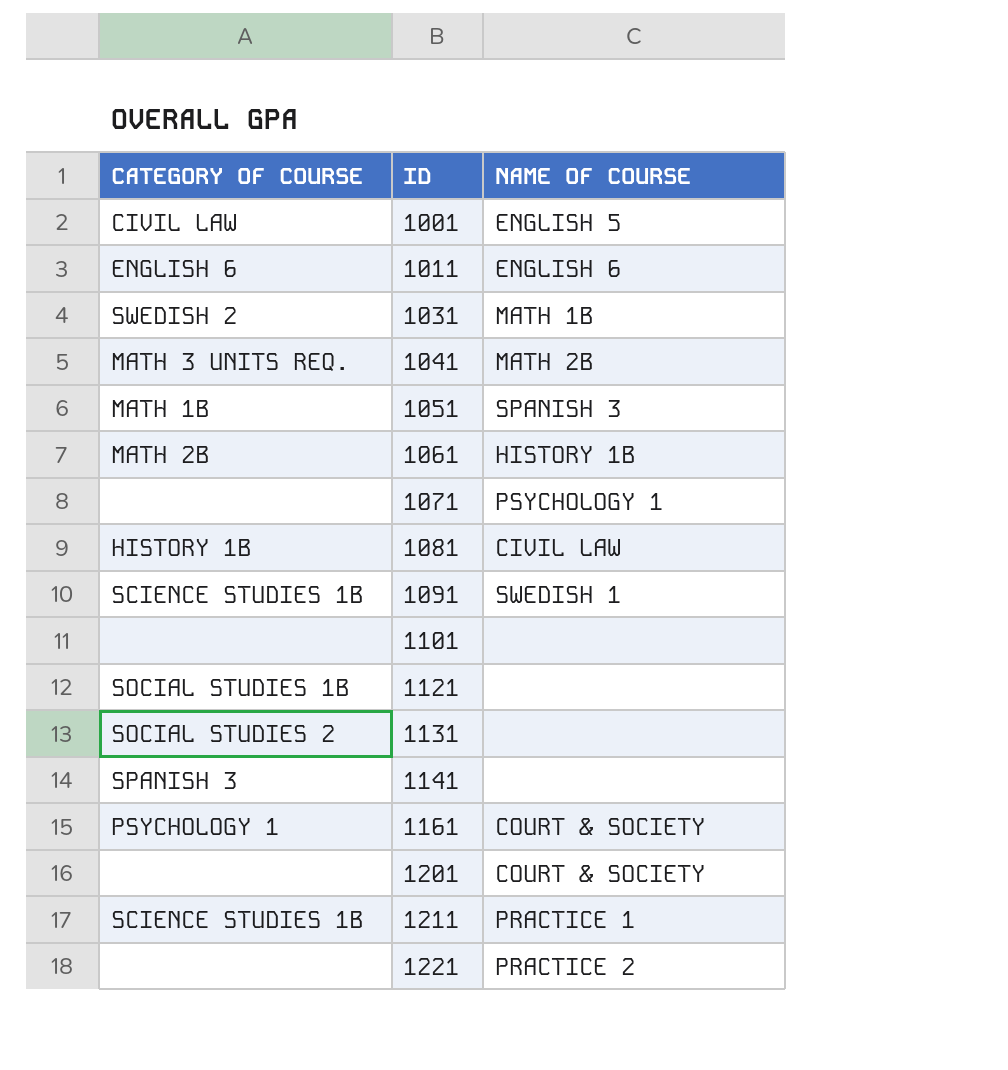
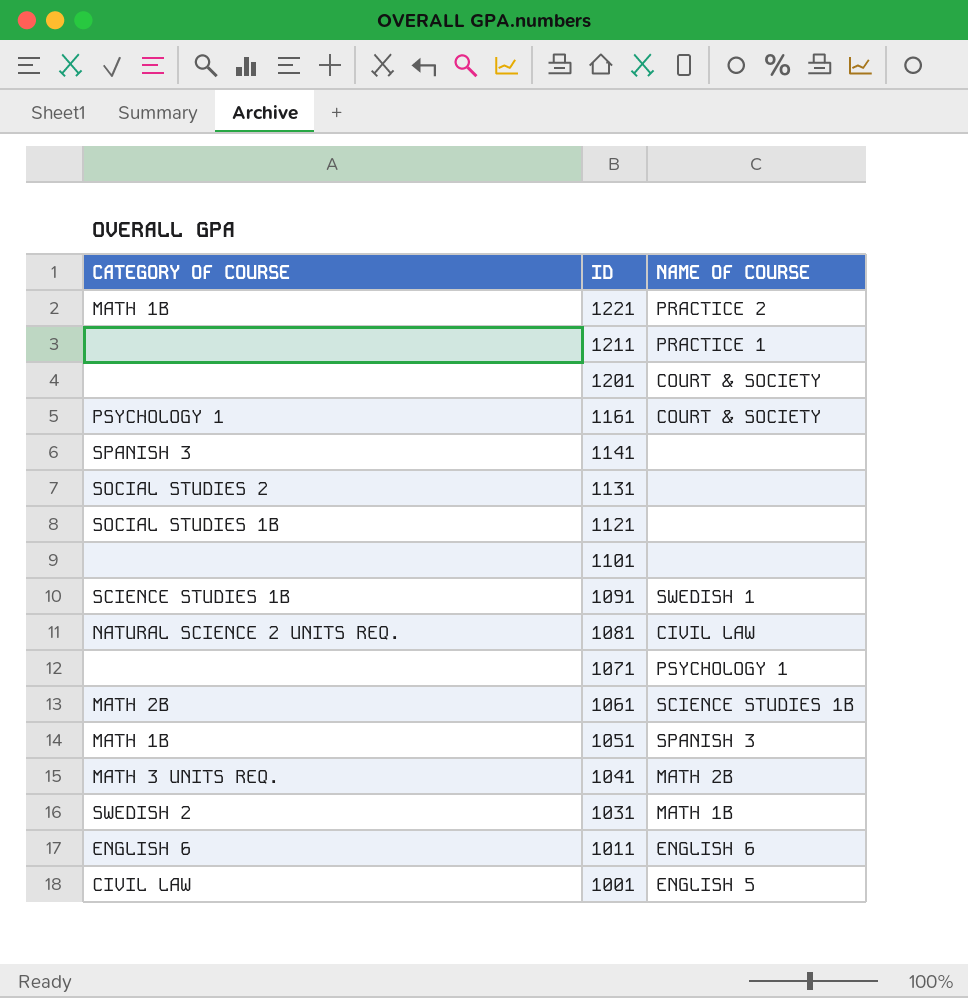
row order: ID ascending -> ID descending
1221 | CATEGORY OF COURSE: none -> MATH 1B
1211 | CATEGORY OF COURSE: SCIENCE STUDIES 1B -> none
1081 | CATEGORY OF COURSE: HISTORY 1B -> NATURAL SCIENCE 2 UNITS REQ.
1061 | NAME OF COURSE: HISTORY 1B -> SCIENCE STUDIES 1B

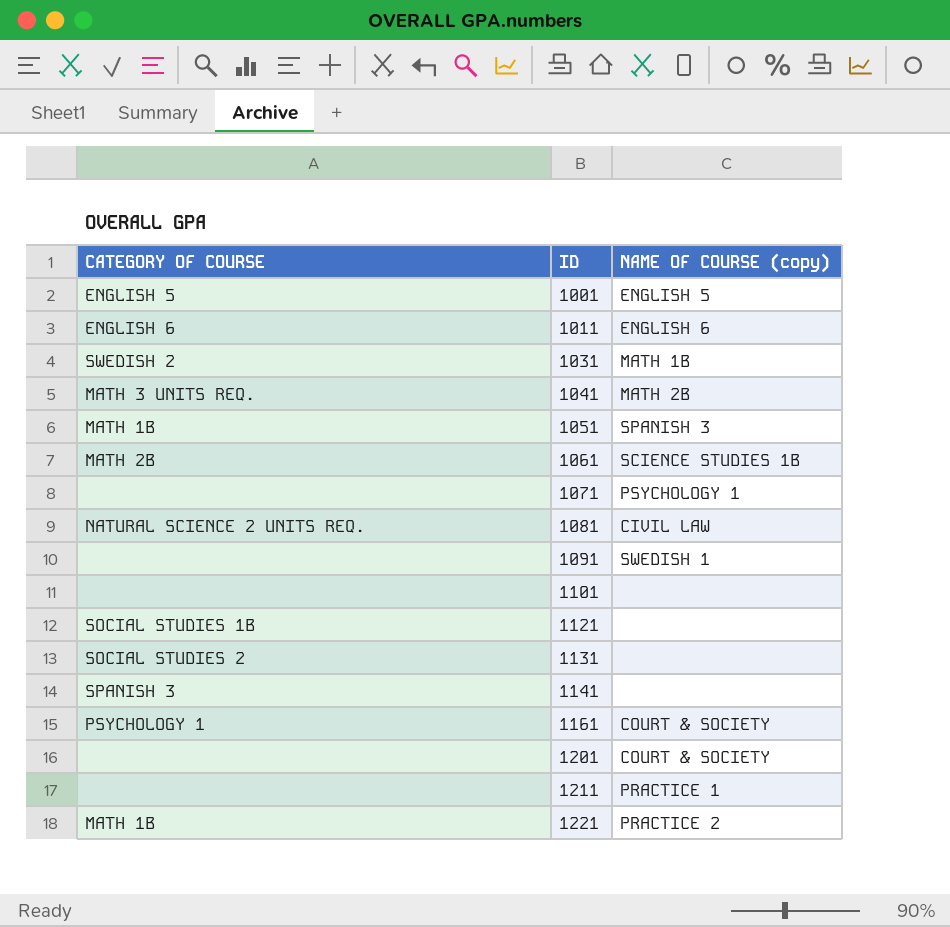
row order: ID descending -> ID ascending
column name: NAME OF COURSE -> NAME OF COURSE (copy)
1001 | CATEGORY OF COURSE: CIVIL LAW -> ENGLISH 5
1091 | CATEGORY OF COURSE: SCIENCE STUDIES 1B -> none

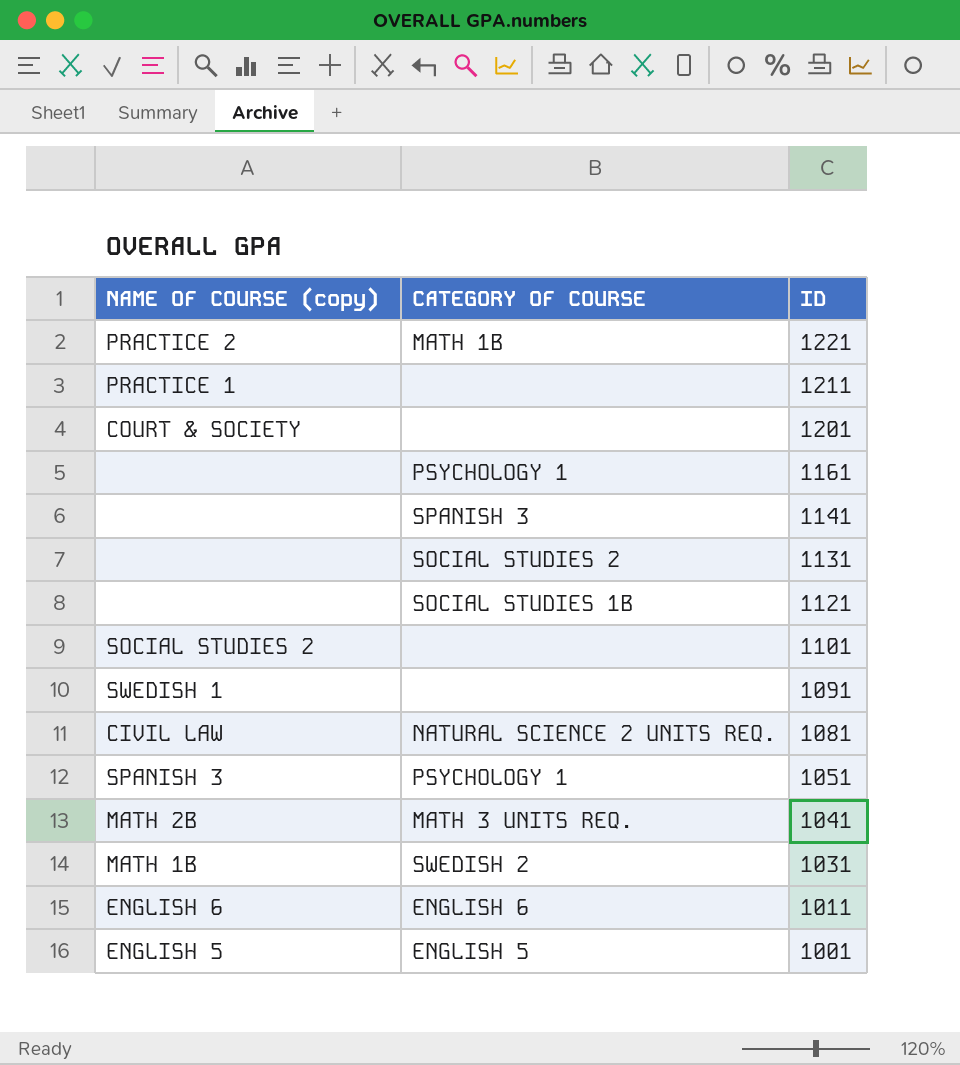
row order: ID ascending -> ID descending
column NAME OF COURSE (copy) | position: 3 -> 1
row 1061: MATH 2B | SCIENCE STUDIES 1B -> none
row 1071: none | PSYCHOLOGY 1 -> none
1161 | NAME OF COURSE (copy): COURT & SOCIETY -> none
1101 | NAME OF COURSE (copy): none -> SOCIAL STUDIES 2
1051 | CATEGORY OF COURSE: MATH 1B -> PSYCHOLOGY 1

